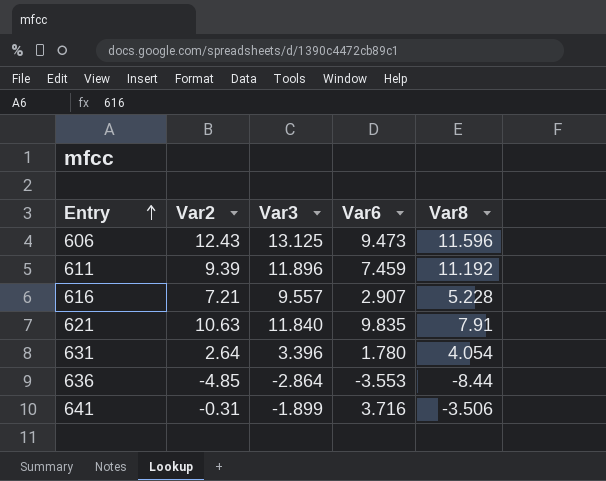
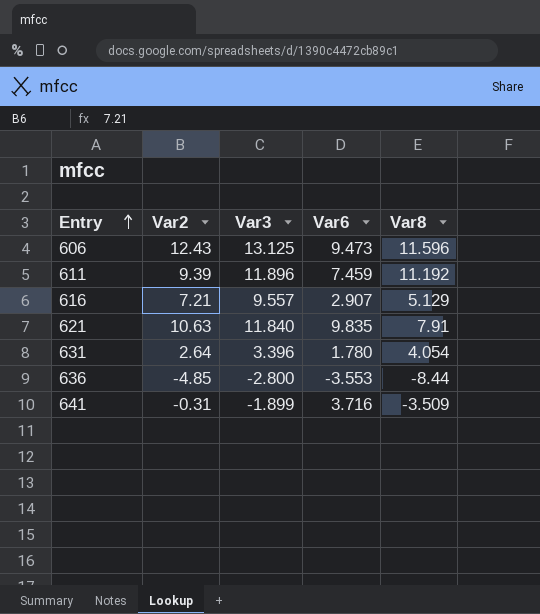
616 | Var8: 5.228 -> 5.129
636 | Var3: -2.864 -> -2.800
641 | Var8: -3.506 -> -3.509

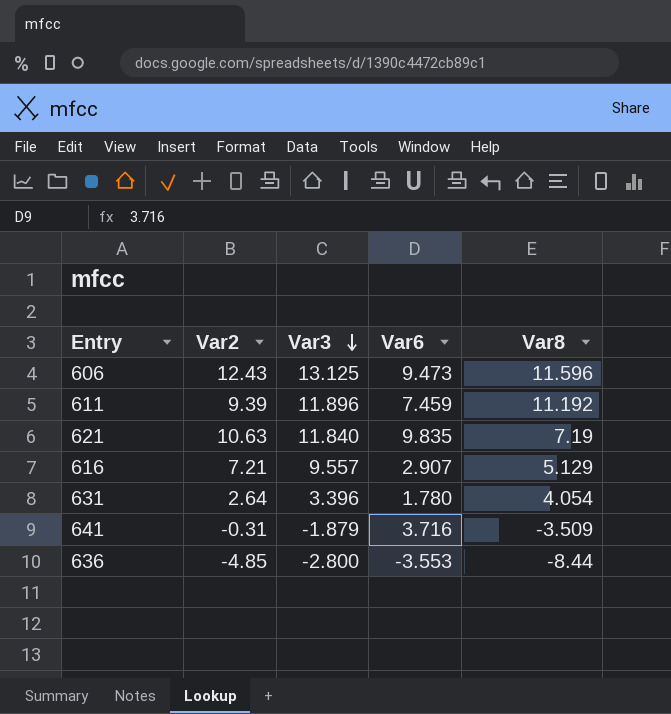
row order: Entry ascending -> Var3 descending
621 | Var8: 7.91 -> 7.19
641 | Var3: -1.899 -> -1.879

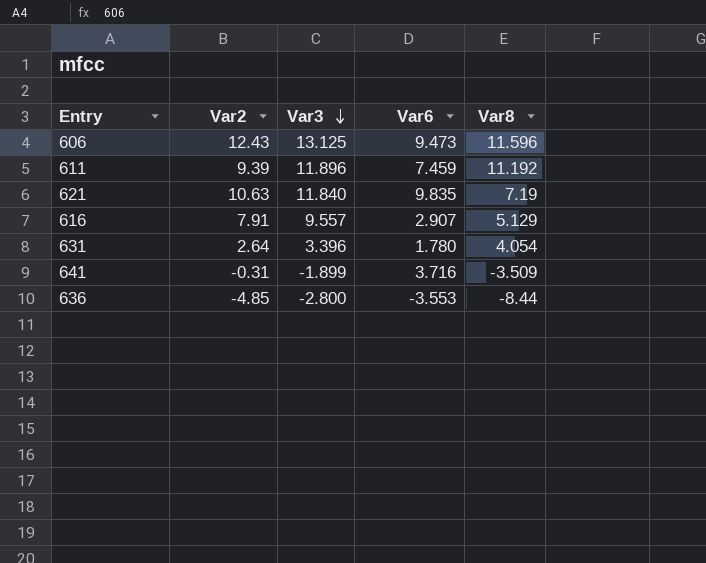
616 | Var2: 7.21 -> 7.91
641 | Var3: -1.879 -> -1.899

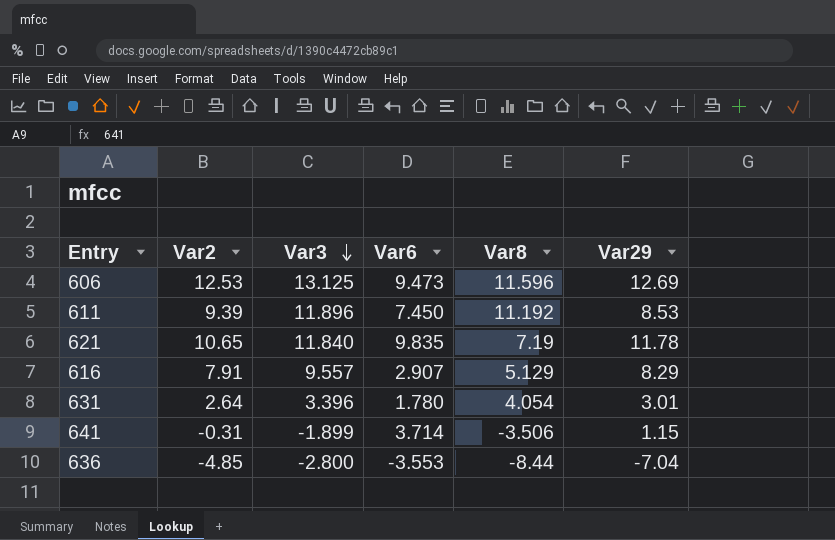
column Var29 | position: none -> 6
606 | Var2: 12.43 -> 12.53
611 | Var6: 7.459 -> 7.450
621 | Var2: 10.63 -> 10.65
641 | Var6: 3.716 -> 3.714
641 | Var8: -3.509 -> -3.506

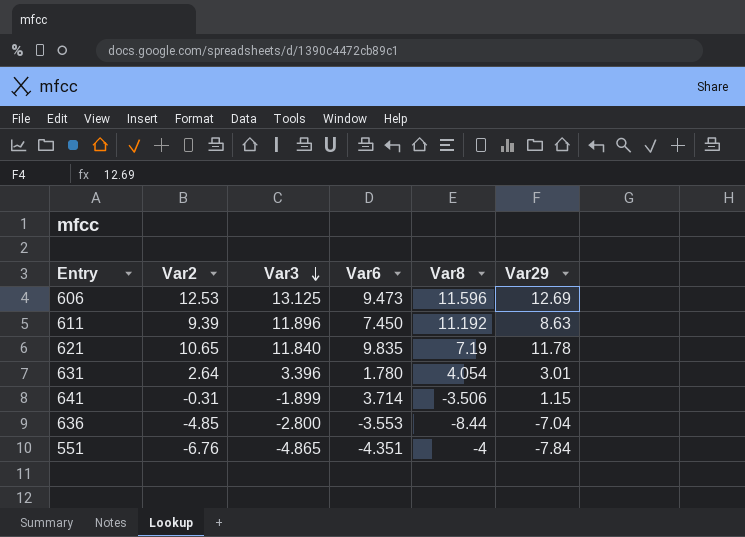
row 616: 7.91 | 9.557 | 2.907 | 5.129 | 8.29 -> none
611 | Var29: 8.53 -> 8.63
row 551: none -> -6.76 | -4.865 | -4.351 | -4 | -7.84

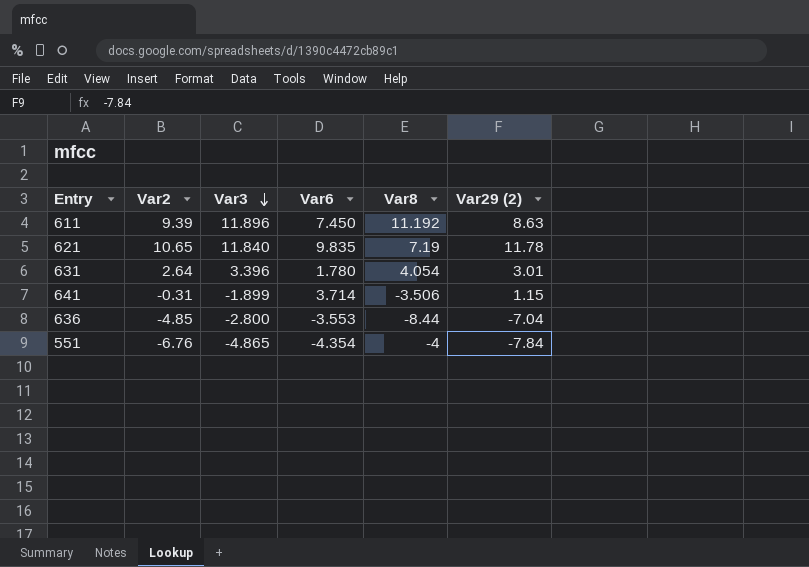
column name: Var29 -> Var29 (2)
row 606: 12.53 | 13.125 | 9.473 | 11.596 | 12.69 -> none
551 | Var6: -4.351 -> -4.354

